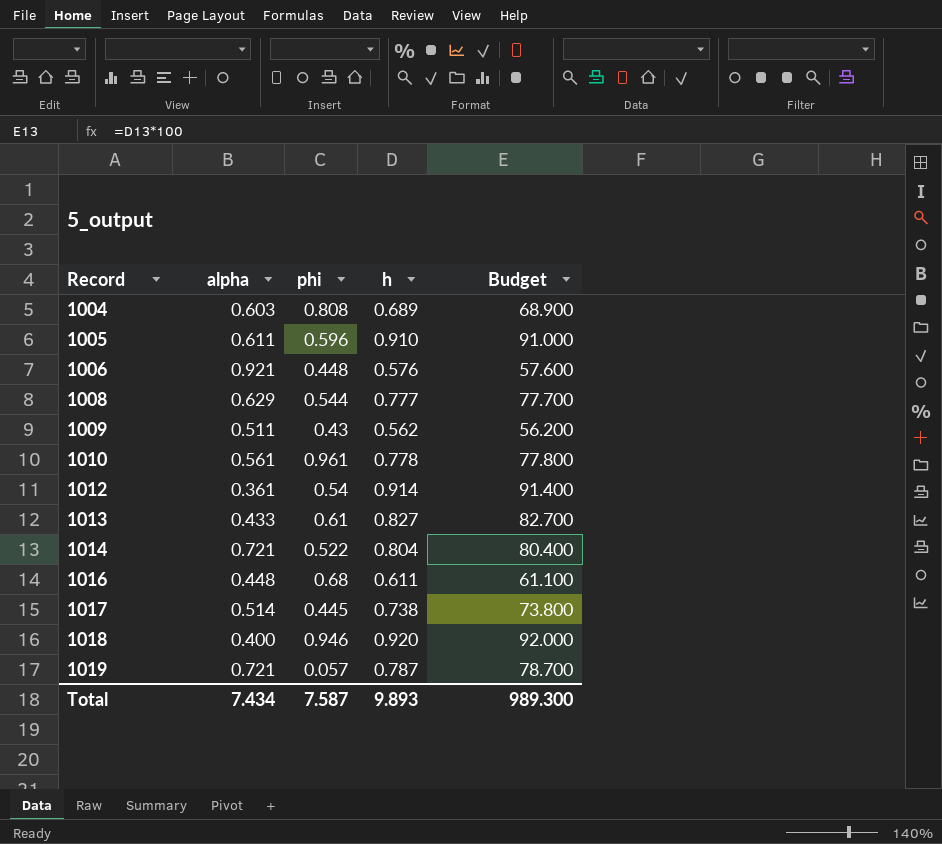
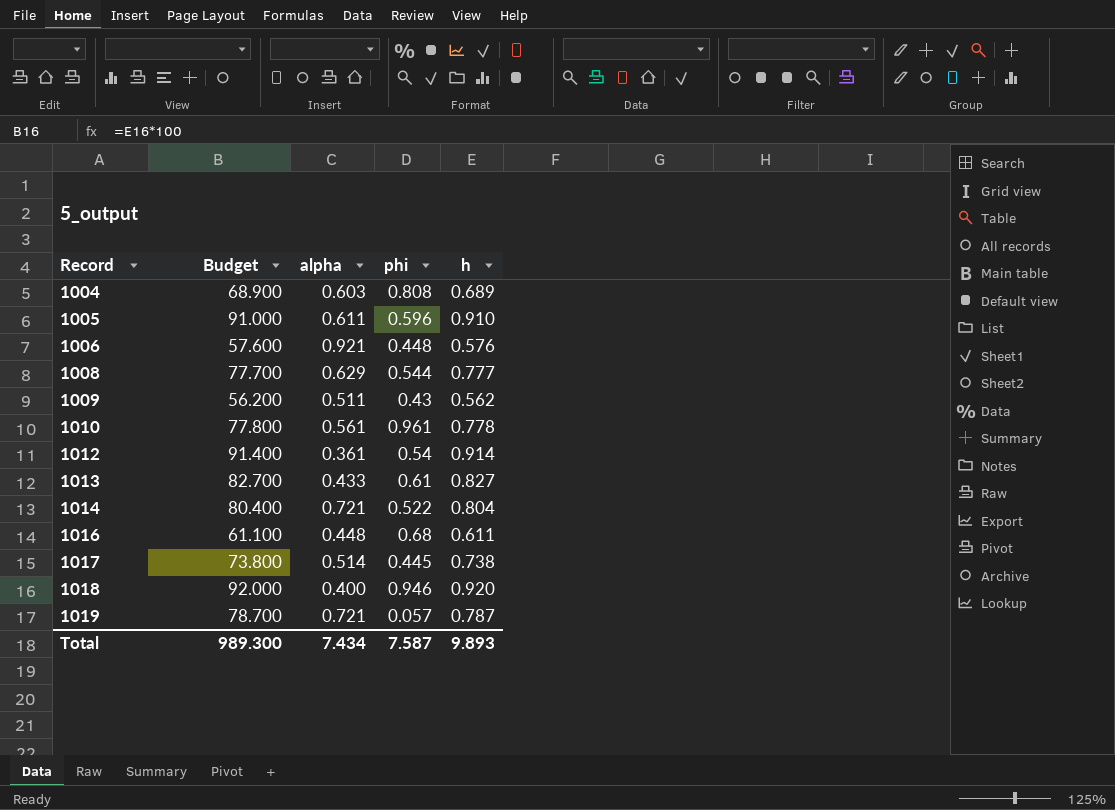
column Budget | position: 5 -> 2

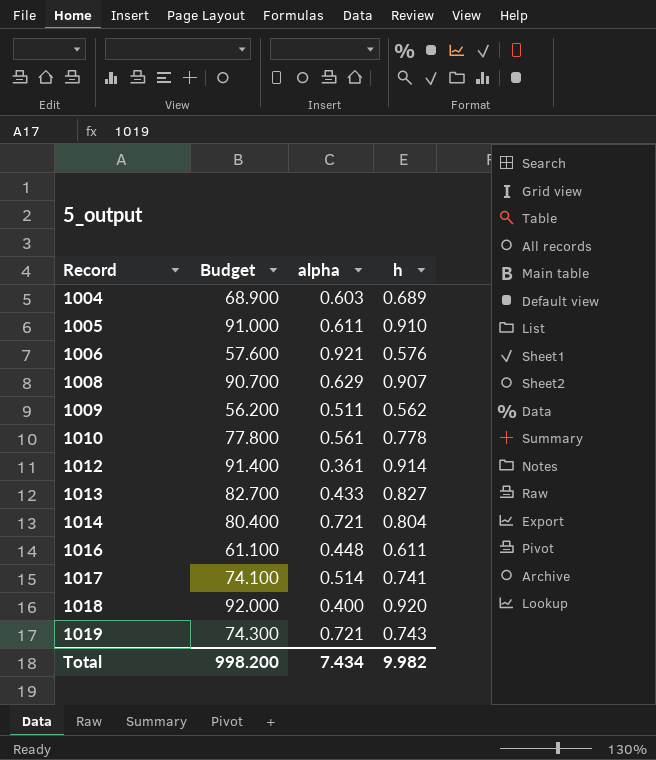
column phi | position: 4 -> none
1008 | Budget: 77.700 -> 90.700
1008 | h: 0.777 -> 0.907
1017 | Budget: 73.800 -> 74.100
1017 | h: 0.738 -> 0.741
1019 | Budget: 78.700 -> 74.300
1019 | h: 0.787 -> 0.743
Total | Budget: 989.300 -> 998.200
Total | h: 9.893 -> 9.982

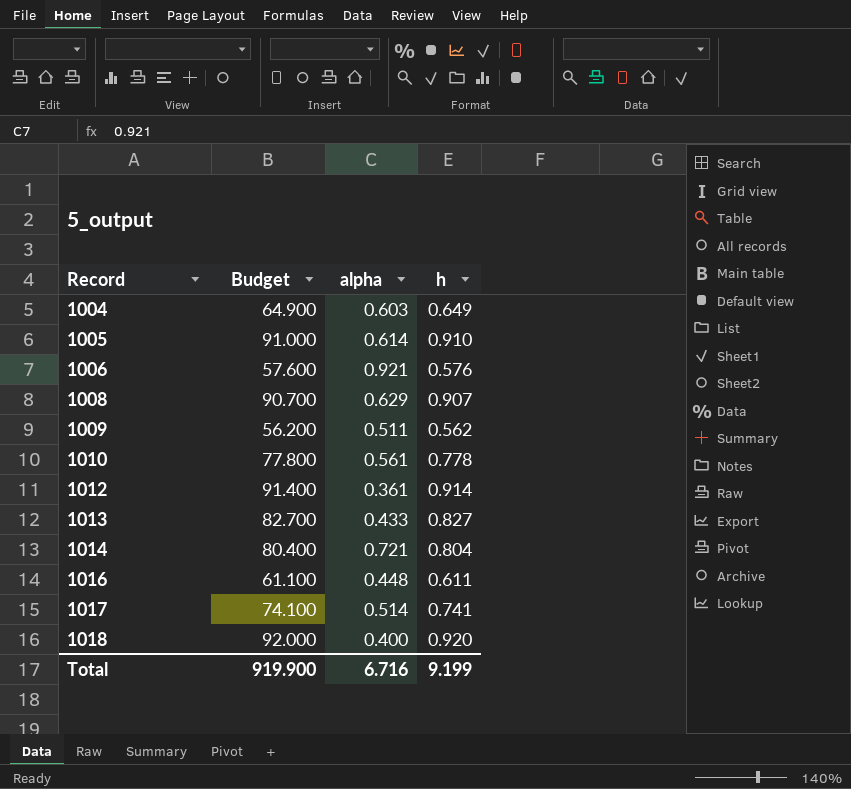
row 1019: 74.300 | 0.721 | 0.743 -> none
1004 | Budget: 68.900 -> 64.900
1004 | h: 0.689 -> 0.649
1005 | alpha: 0.611 -> 0.614
Total | Budget: 998.200 -> 919.900
Total | alpha: 7.434 -> 6.716
Total | h: 9.982 -> 9.199

